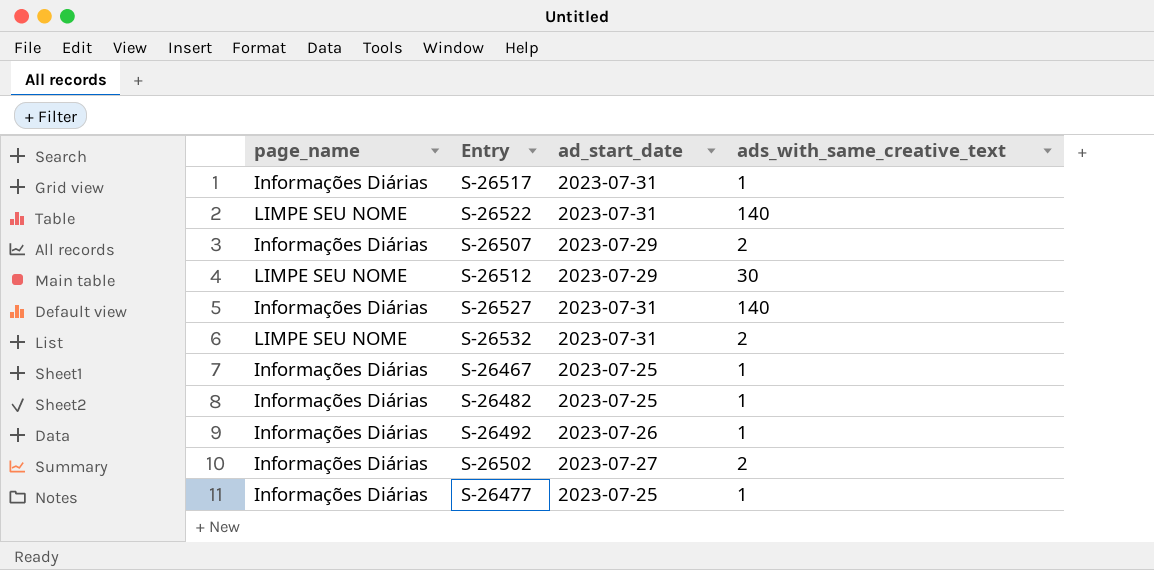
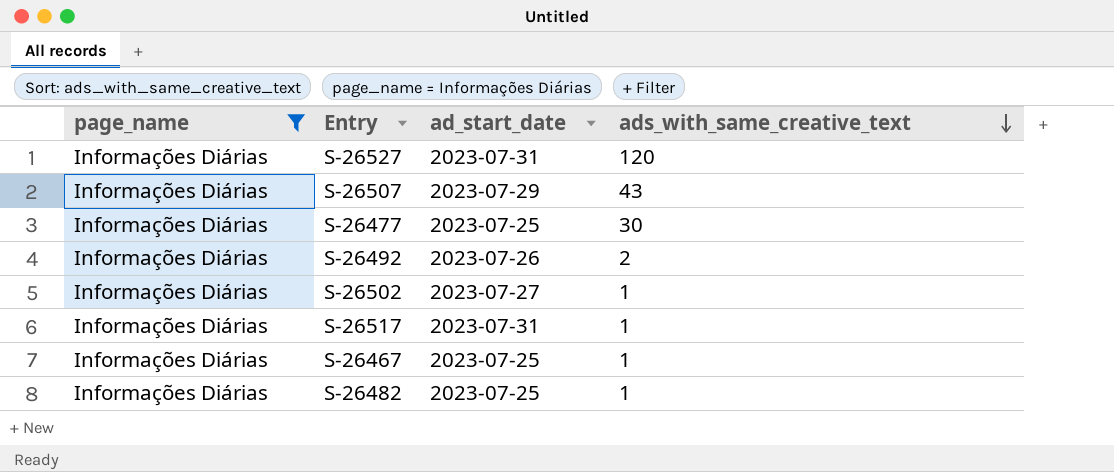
filter: none -> page_name = Informações Diárias
row order: none -> ads_with_same_creative_text descending
S-26527 | ads_with_same_creative_text: 140 -> 120
S-26507 | ads_with_same_creative_text: 2 -> 43
S-26477 | ads_with_same_creative_text: 1 -> 30
S-26492 | ads_with_same_creative_text: 1 -> 2
S-26502 | ads_with_same_creative_text: 2 -> 1

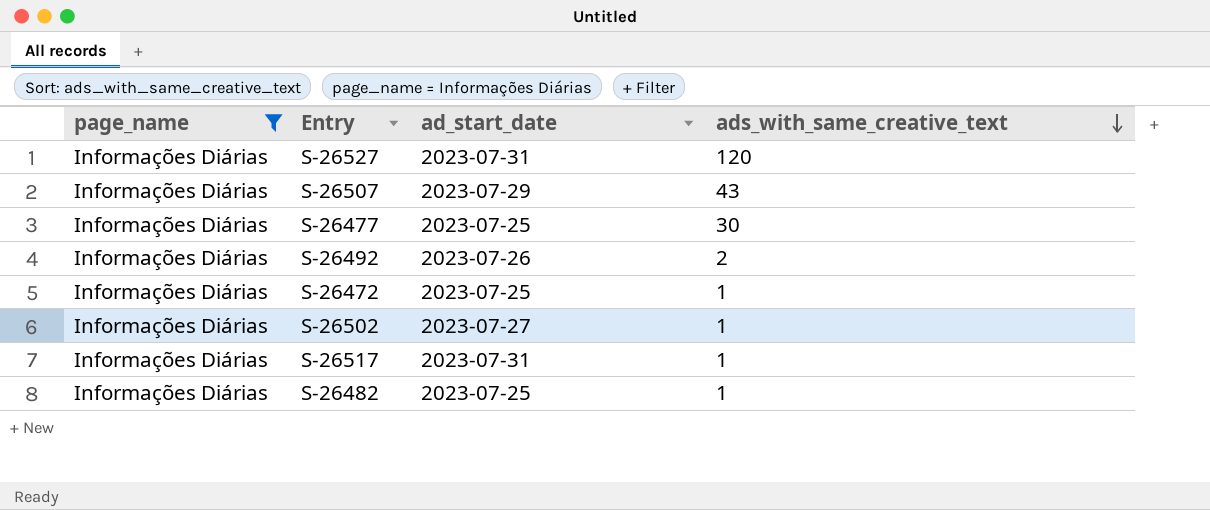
row S-26467: Informações Diárias | 2023-07-25 | 1 -> none
row S-26472: none -> Informações Diárias | 2023-07-25 | 1

